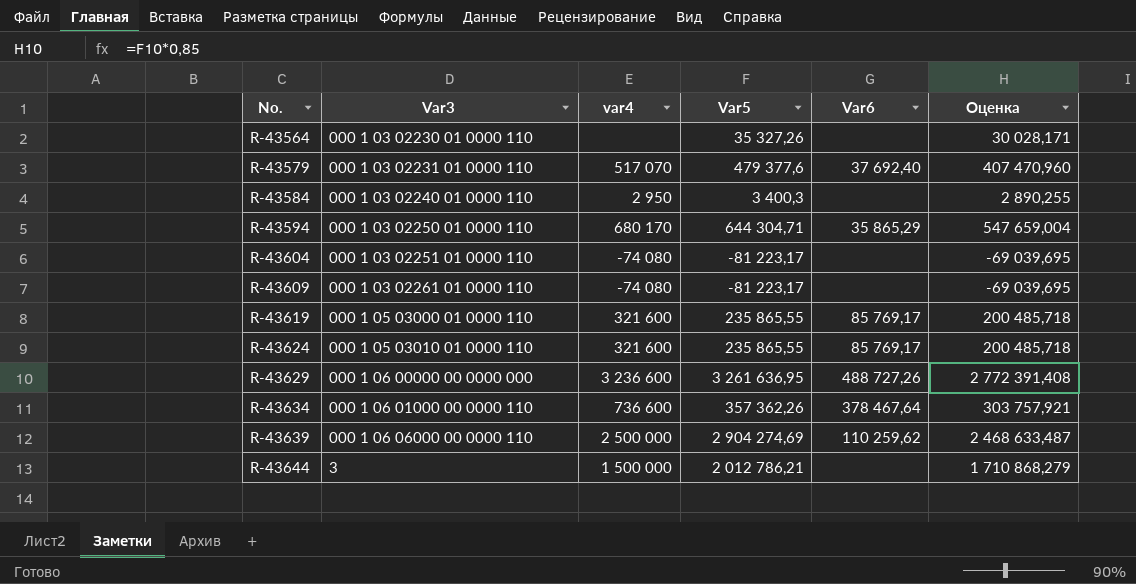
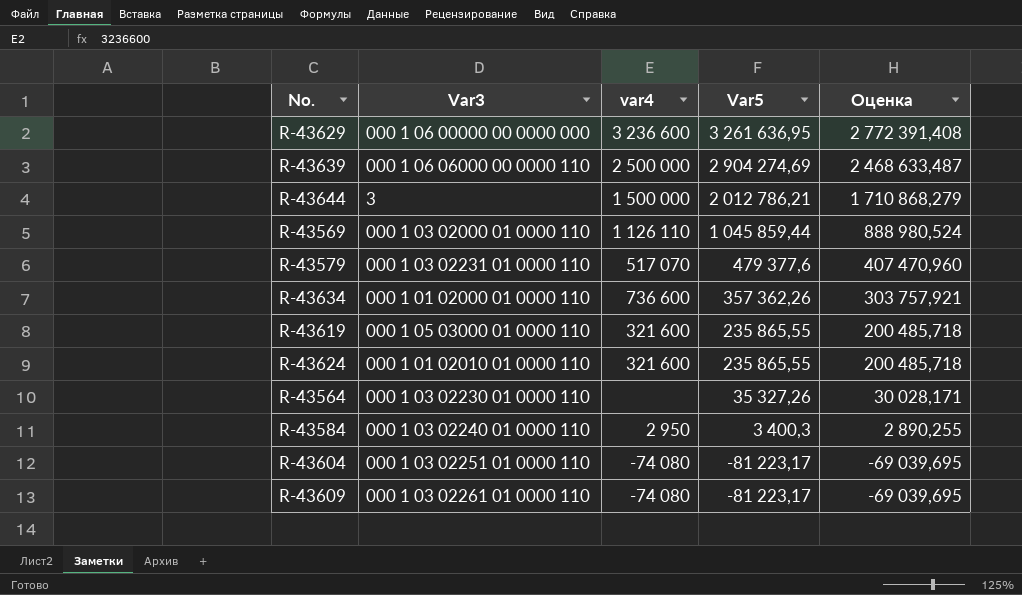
row order: No. ascending -> Var5 descending
column Var6 | position: 5 -> none
row R-43594: 000 1 03 02250 01 0000 110 | 680 170 | 644 304,71 | 35 865,29 | 547 659,004 -> none
row R-43569: none -> 000 1 03 02000 01 0000 110 | 1 126 110 | 1 045 859,44 | 888 980,524
R-43634 | Var3: 000 1 06 01000 00 0000 110 -> 000 1 01 02000 01 0000 110
R-43624 | Var3: 000 1 05 03010 01 0000 110 -> 000 1 01 02010 01 0000 110

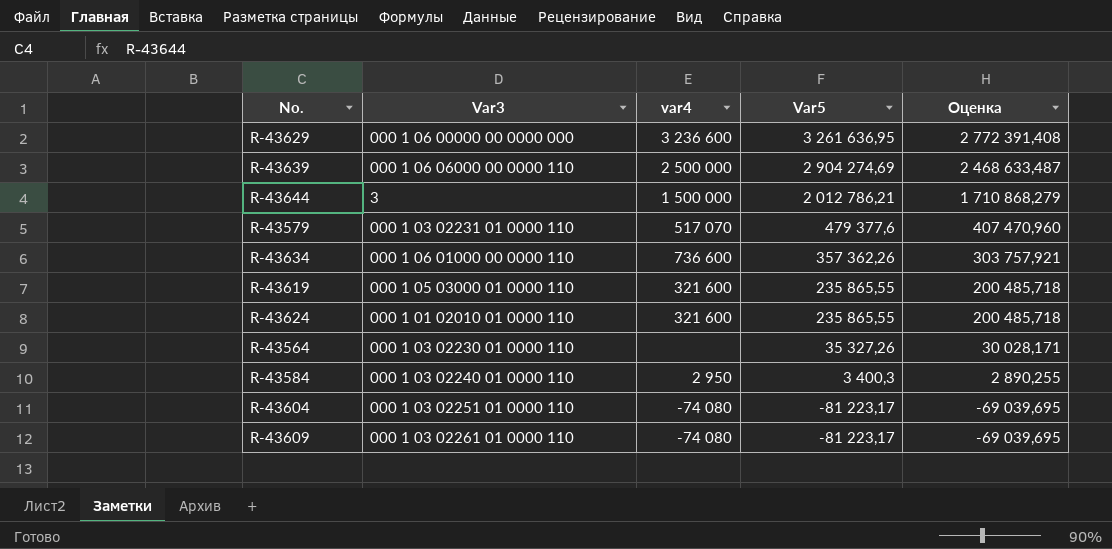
row R-43569: 000 1 03 02000 01 0000 110 | 1 126 110 | 1 045 859,44 | 888 980,524 -> none
R-43634 | Var3: 000 1 01 02000 01 0000 110 -> 000 1 06 01000 00 0000 110

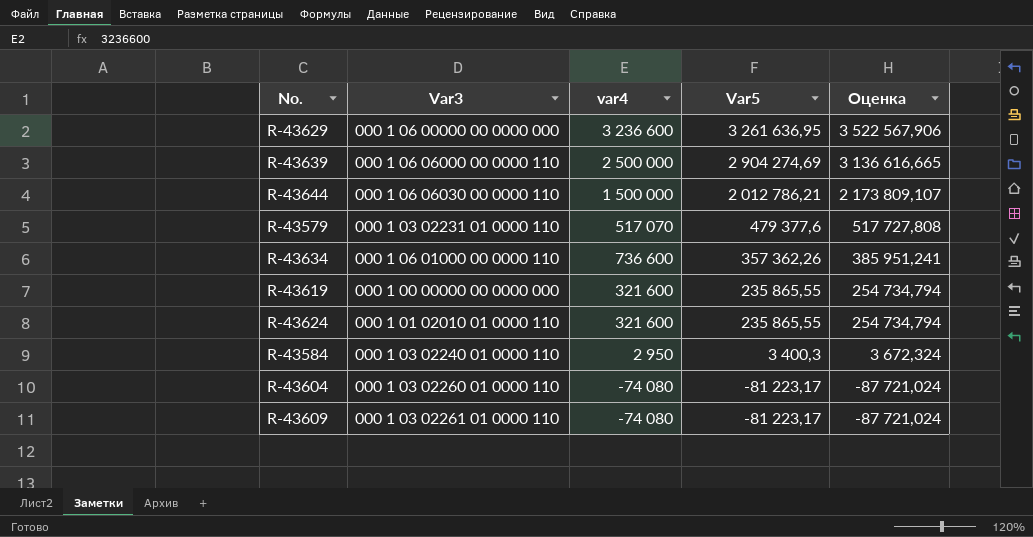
column Оценка | formula: [Var5] * 0,85 -> [Var5] * 1,08
row R-43564: 000 1 03 02230 01 0000 110 | none | 35 327,26 | 30 028,171 -> none
R-43644 | Var3: 3 -> 000 1 06 06030 00 0000 110
R-43619 | Var3: 000 1 05 03000 01 0000 110 -> 000 1 00 00000 00 0000 000
R-43604 | Var3: 000 1 03 02251 01 0000 110 -> 000 1 03 02260 01 0000 110

